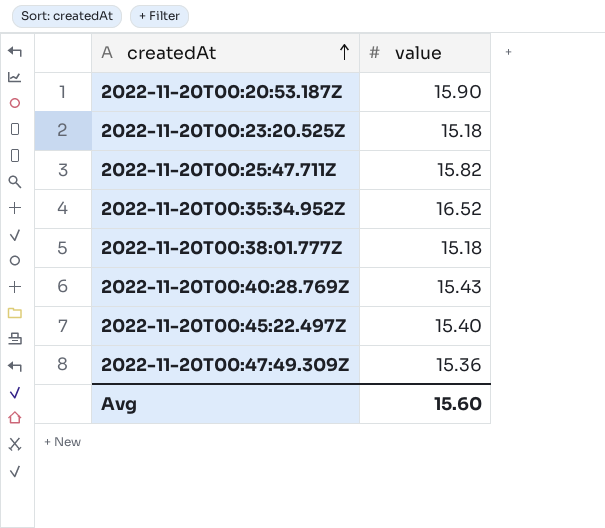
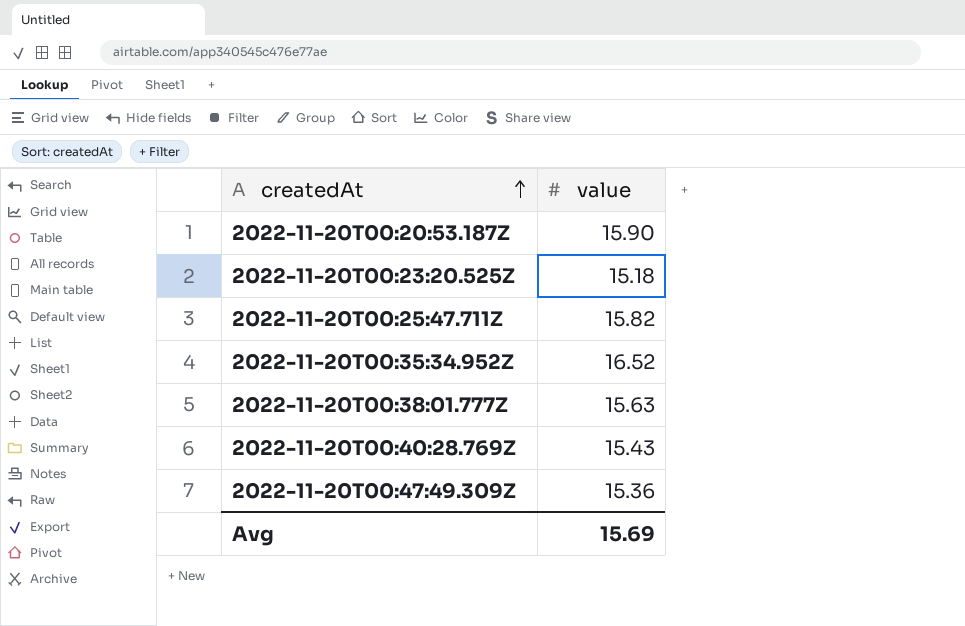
row 2022-11-20T00:45:22.497Z: 15.40 -> none
2022-11-20T00:38:01.777Z | value: 15.18 -> 15.63
Avg | value: 15.60 -> 15.69

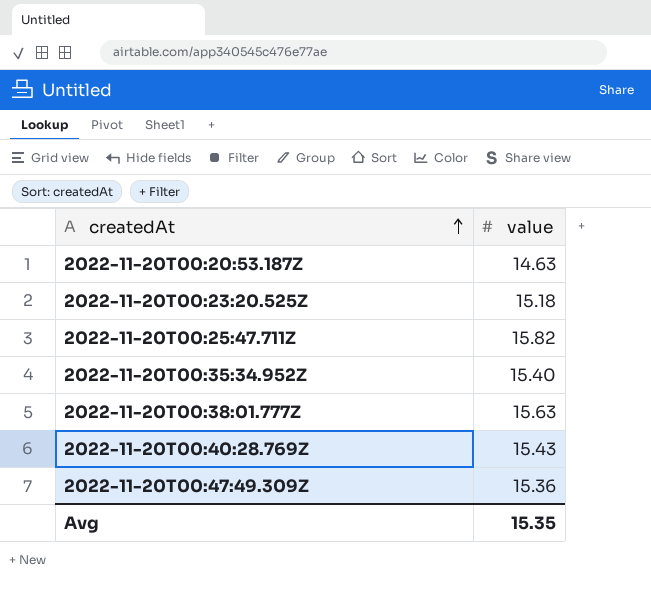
2022-11-20T00:20:53.187Z | value: 15.90 -> 14.63
2022-11-20T00:35:34.952Z | value: 16.52 -> 15.40
Avg | value: 15.69 -> 15.35

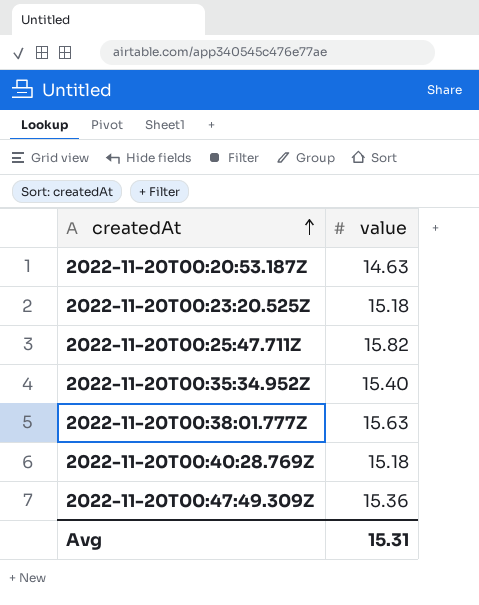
2022-11-20T00:40:28.769Z | value: 15.43 -> 15.18
Avg | value: 15.35 -> 15.31

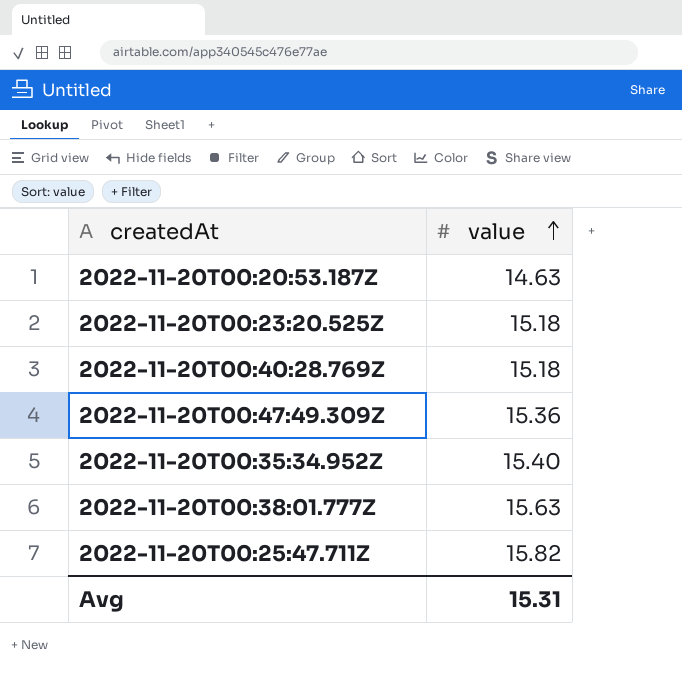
row order: createdAt ascending -> value ascending

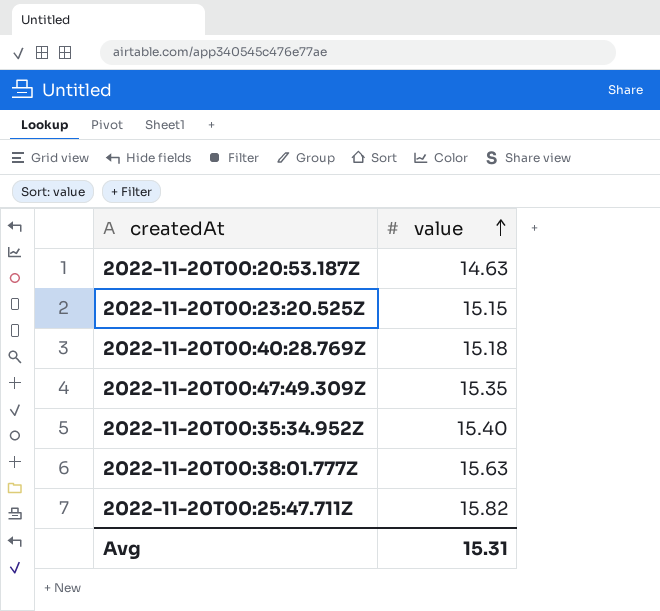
2022-11-20T00:23:20.525Z | value: 15.18 -> 15.15
2022-11-20T00:47:49.309Z | value: 15.36 -> 15.35

